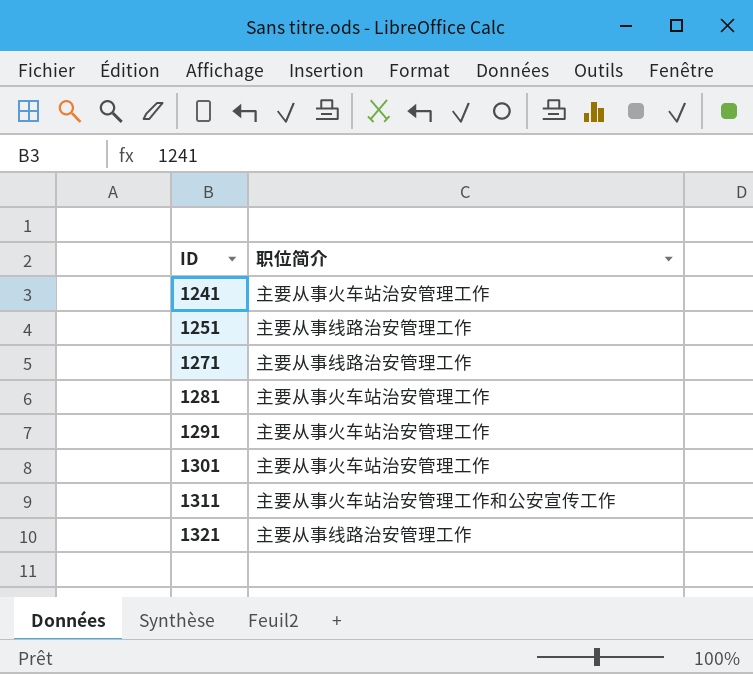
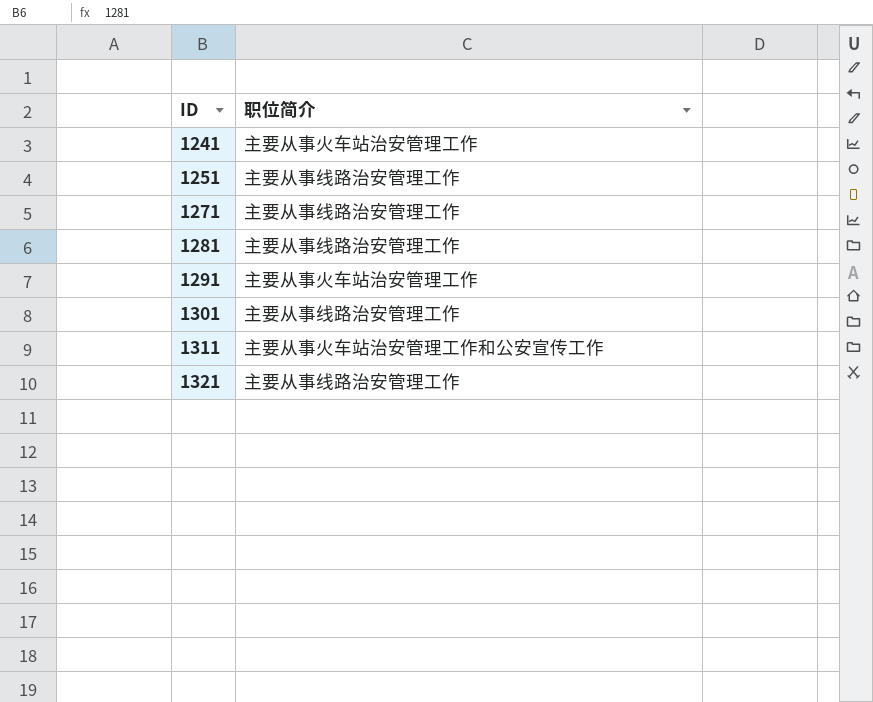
1281 | 职位简介: 主要从事火车站治安管理工作 -> 主要从事线路治安管理工作
1301 | 职位简介: 主要从事火车站治安管理工作 -> 主要从事线路治安管理工作

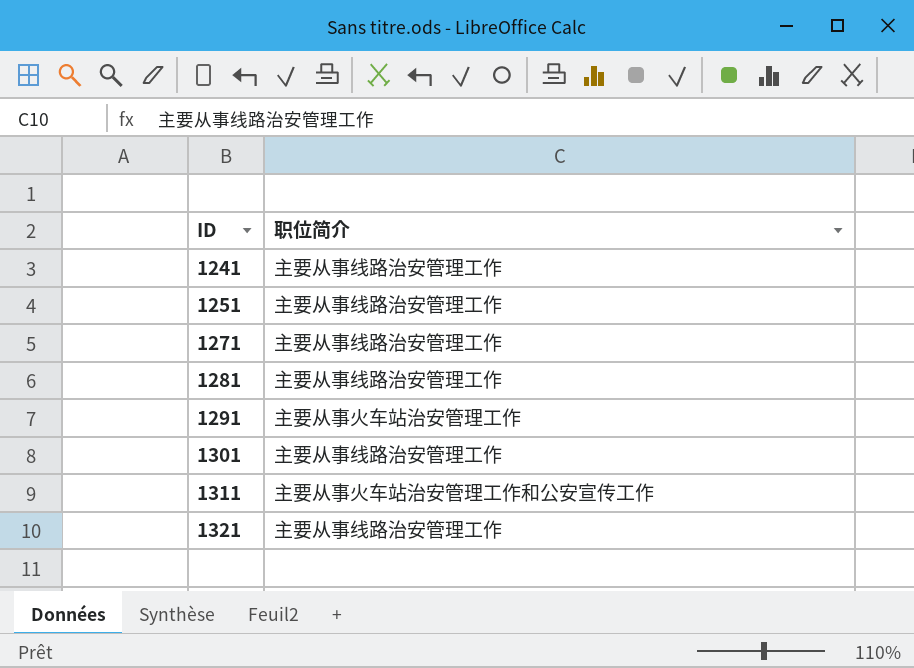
1241 | 职位简介: 主要从事火车站治安管理工作 -> 主要从事线路治安管理工作

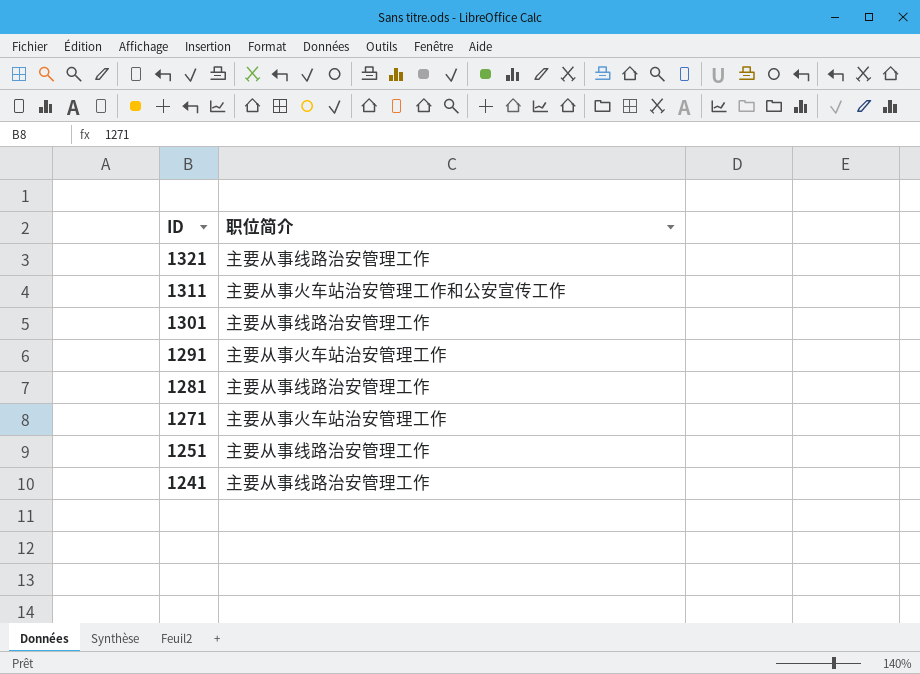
row order: ID ascending -> ID descending
1271 | 职位简介: 主要从事线路治安管理工作 -> 主要从事火车站治安管理工作

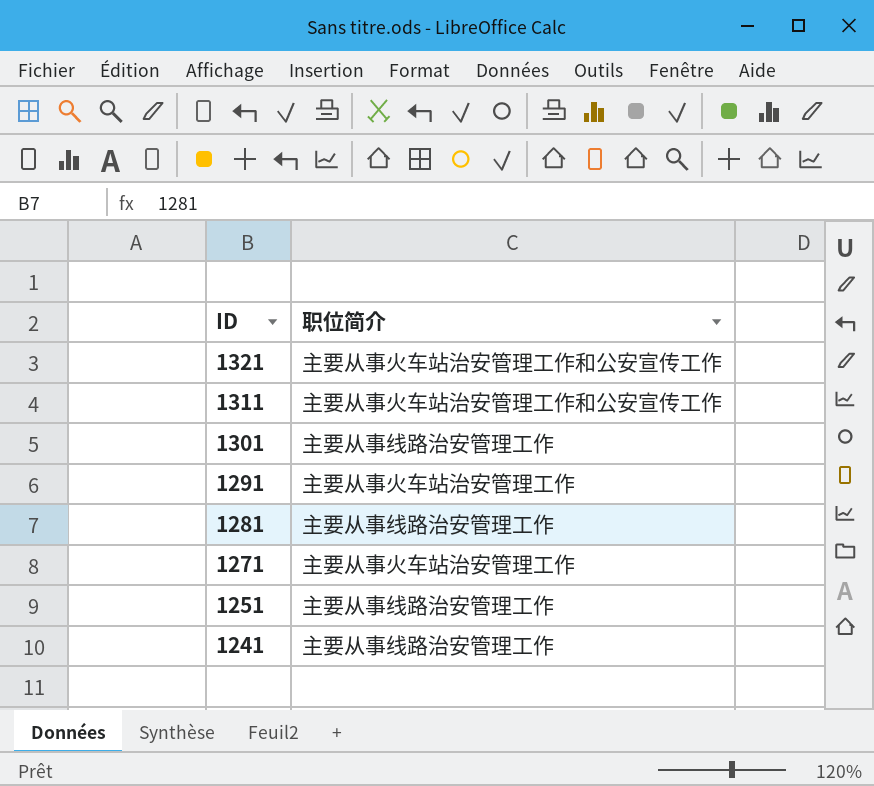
1321 | 职位简介: 主要从事线路治安管理工作 -> 主要从事火车站治安管理工作和公安宣传工作

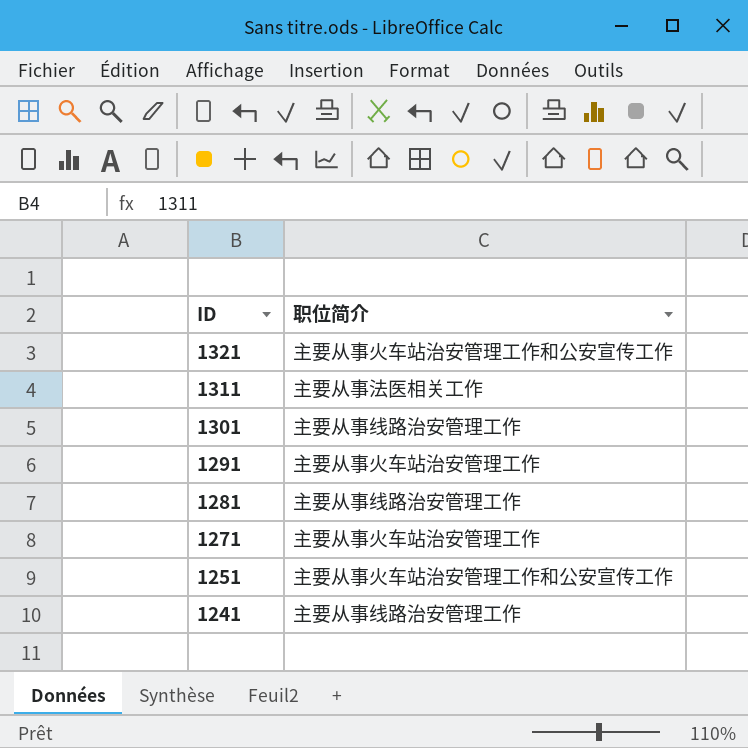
1311 | 职位简介: 主要从事火车站治安管理工作和公安宣传工作 -> 主要从事法医相关工作
1251 | 职位简介: 主要从事线路治安管理工作 -> 主要从事火车站治安管理工作和公安宣传工作

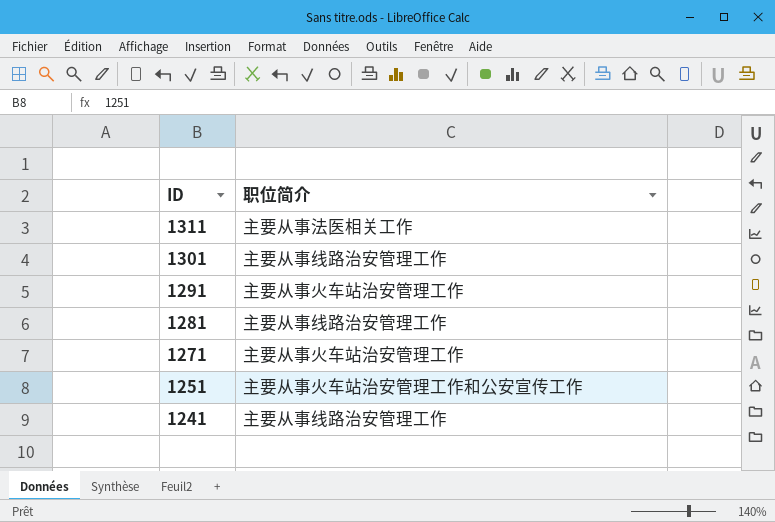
row 1321: 主要从事火车站治安管理工作和公安宣传工作 -> none

